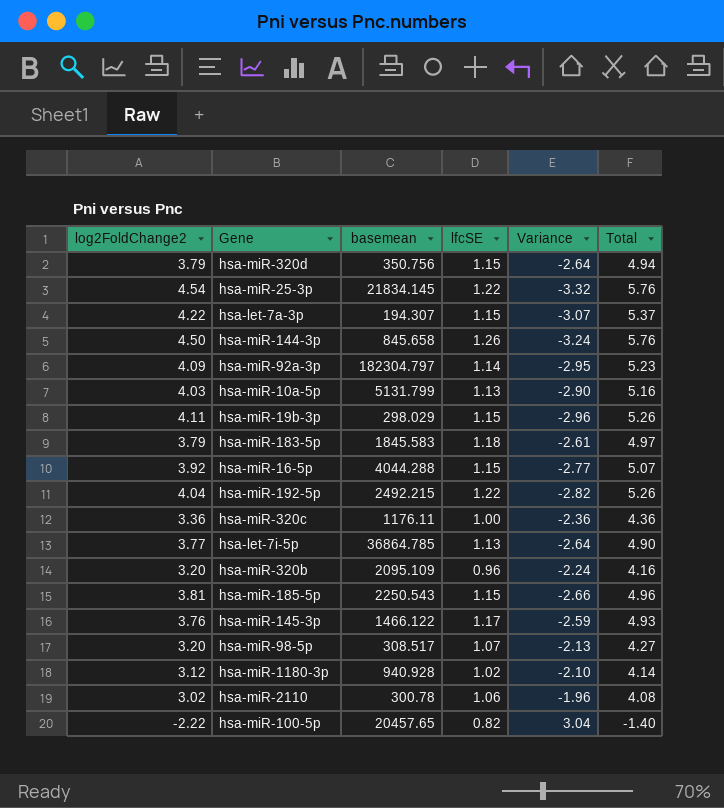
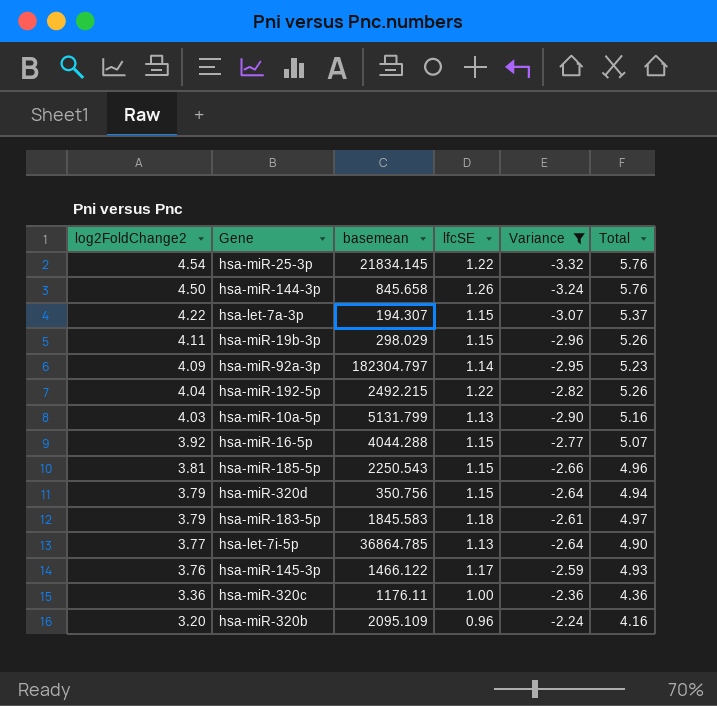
filter: none -> Variance <= -2.24
row order: none -> log2FoldChange2 descending

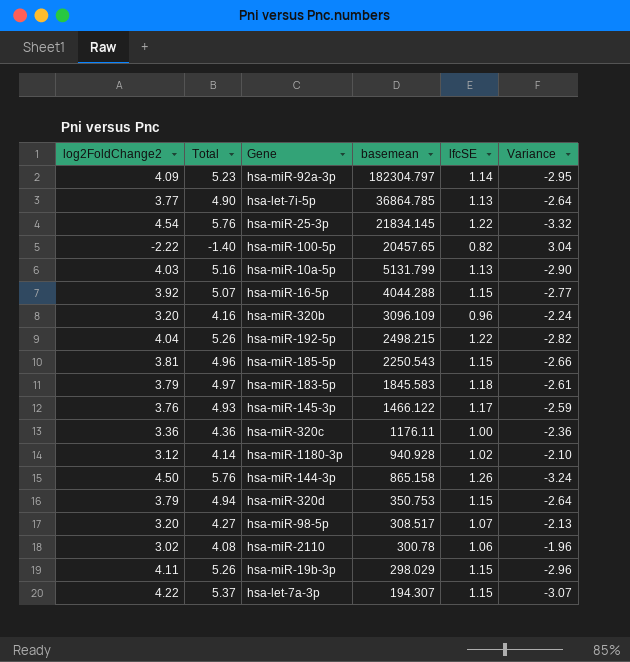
filter: Variance <= -2.24 -> none
row order: log2FoldChange2 descending -> basemean descending
column Total | position: 6 -> 2
hsa-miR-320b | basemean: 2095.109 -> 3096.109
hsa-miR-192-5p | basemean: 2492.215 -> 2498.215
hsa-miR-144-3p | basemean: 845.658 -> 865.158
hsa-miR-320d | basemean: 350.756 -> 350.753

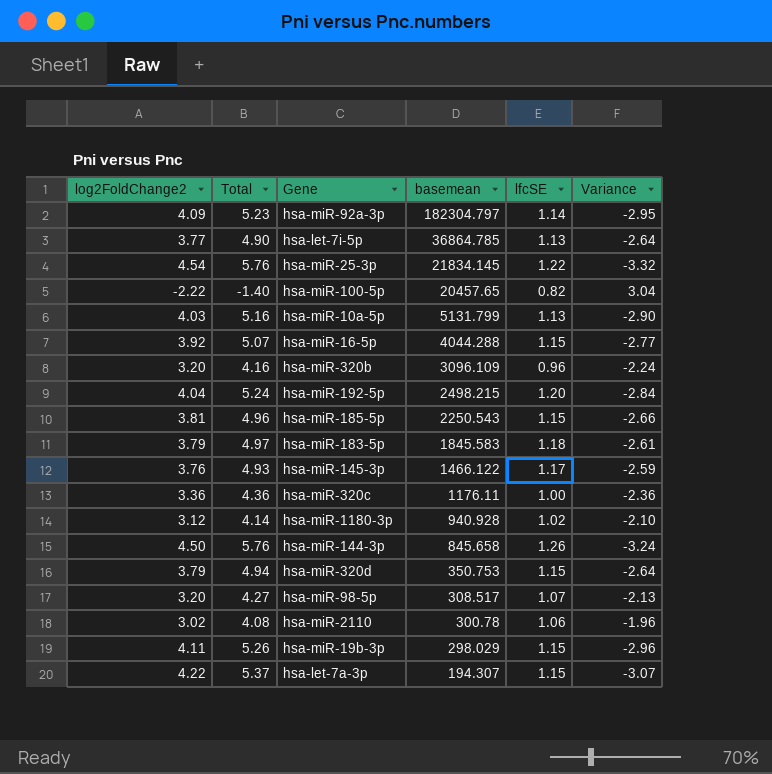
hsa-miR-192-5p | Total: 5.26 -> 5.24
hsa-miR-192-5p | lfcSE: 1.22 -> 1.20
hsa-miR-192-5p | Variance: -2.82 -> -2.84
hsa-miR-144-3p | basemean: 865.158 -> 845.658

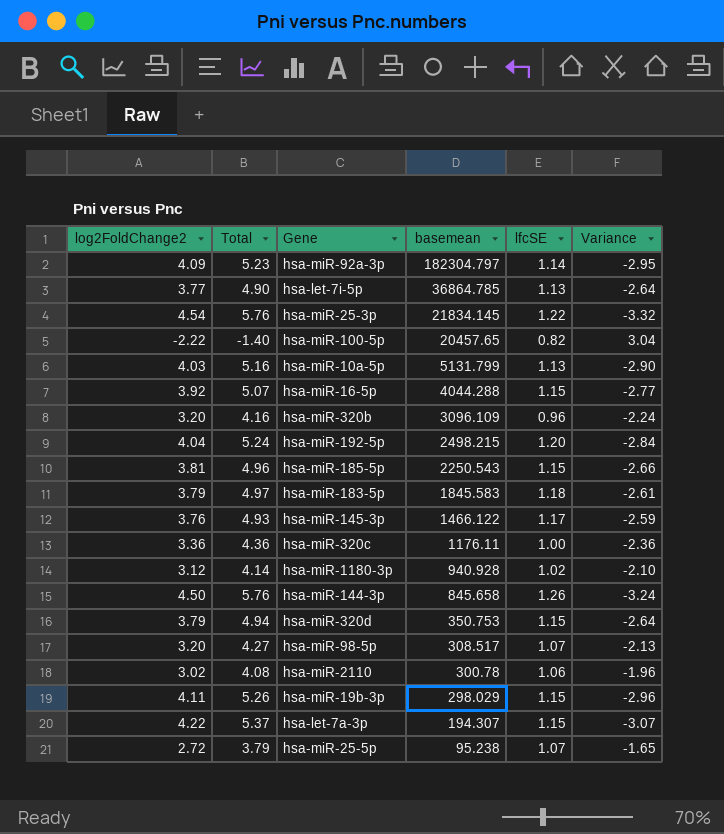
row hsa-miR-25-5p: none -> 2.72 | 3.79 | 95.238 | 1.07 | -1.65

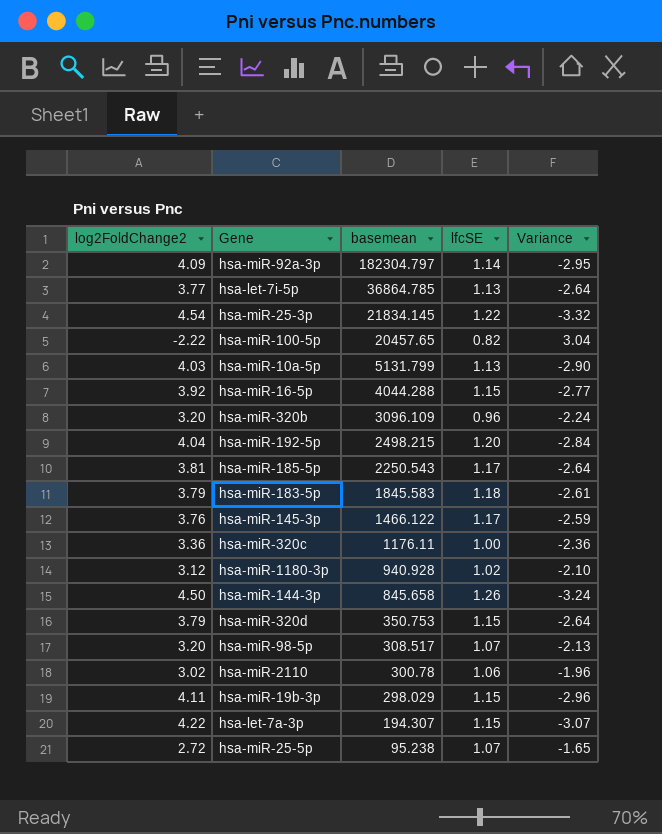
column Total | formula: [log2FoldChange2] + [lfcSE] -> none
hsa-miR-185-5p | lfcSE: 1.15 -> 1.17
hsa-miR-185-5p | Variance: -2.66 -> -2.64

